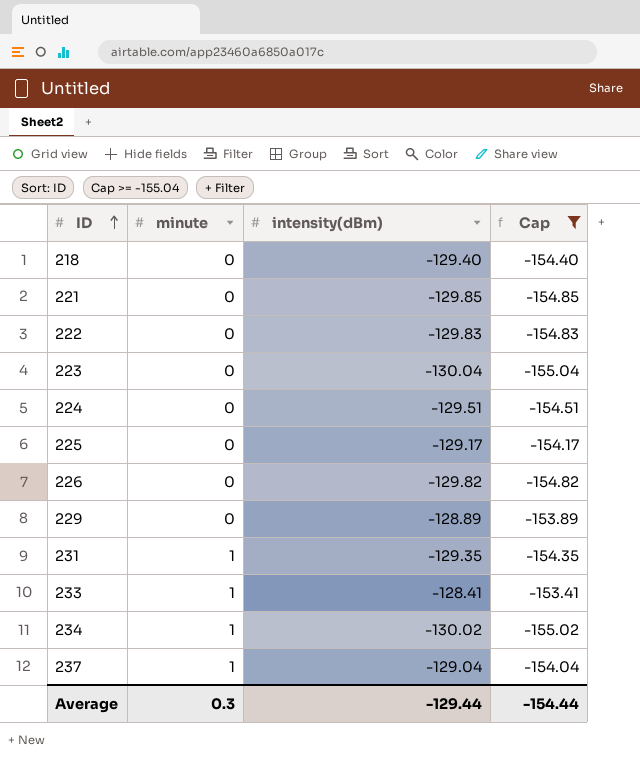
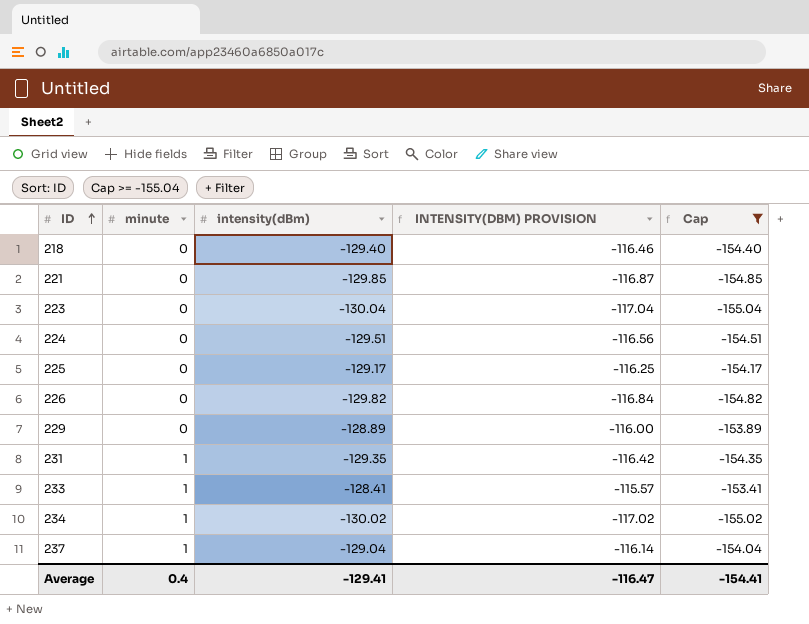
column INTENSITY(DBM) PROVISION | formula: none -> [intensity(dBm)] * 0.9
row 222: 0 | -129.83 | -154.83 -> none
Average | minute: 0.3 -> 0.4
Average | intensity(dBm): -129.44 -> -129.41
Average | Cap: -154.44 -> -154.41

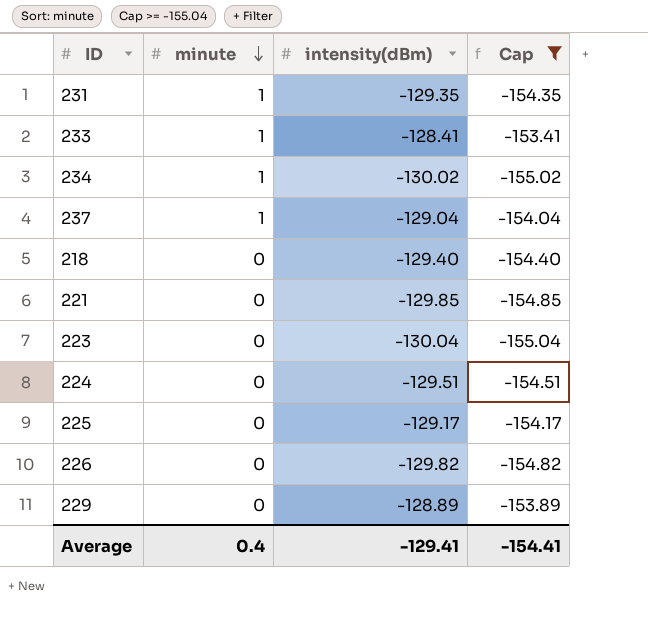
row order: ID ascending -> minute descending
column INTENSITY(DBM) PROVISION | formula: [intensity(dBm)] * 0.9 -> none

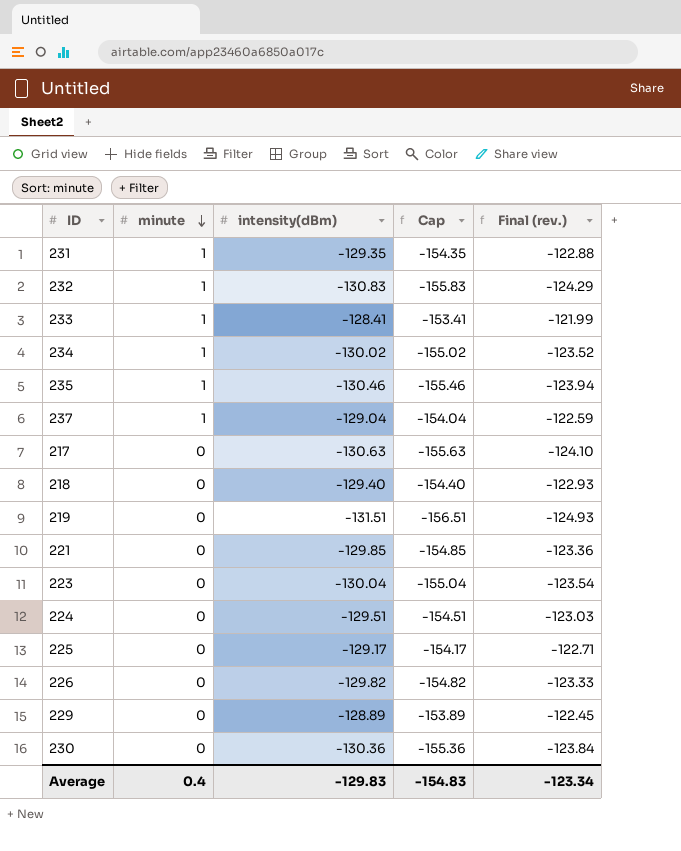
filter: Cap >= -155.04 -> none
column Final (rev.) | formula: none -> [intensity(dBm)] * 0.95
Average | intensity(dBm): -129.41 -> -129.83
Average | Cap: -154.41 -> -154.83

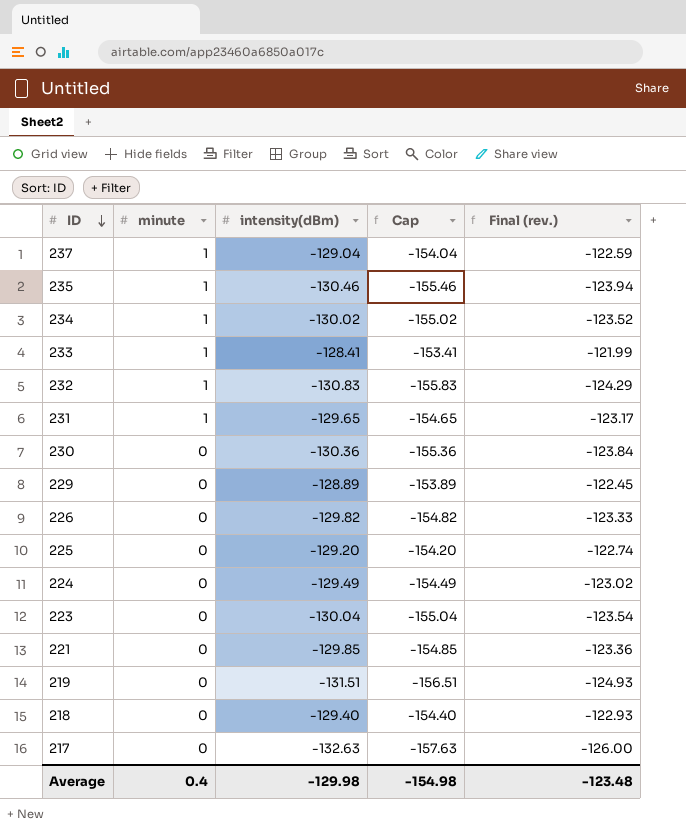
row order: minute descending -> ID descending
231 | intensity(dBm): -129.35 -> -129.65
231 | Cap: -154.35 -> -154.65
231 | Final (rev.): -122.88 -> -123.17
225 | intensity(dBm): -129.17 -> -129.20
225 | Cap: -154.17 -> -154.20
225 | Final (rev.): -122.71 -> -122.74
224 | intensity(dBm): -129.51 -> -129.49
224 | Cap: -154.51 -> -154.49
224 | Final (rev.): -123.03 -> -123.02
217 | intensity(dBm): -130.63 -> -132.63
217 | Cap: -155.63 -> -157.63
217 | Final (rev.): -124.10 -> -126.00
Average | intensity(dBm): -129.83 -> -129.98
Average | Cap: -154.83 -> -154.98
Average | Final (rev.): -123.34 -> -123.48

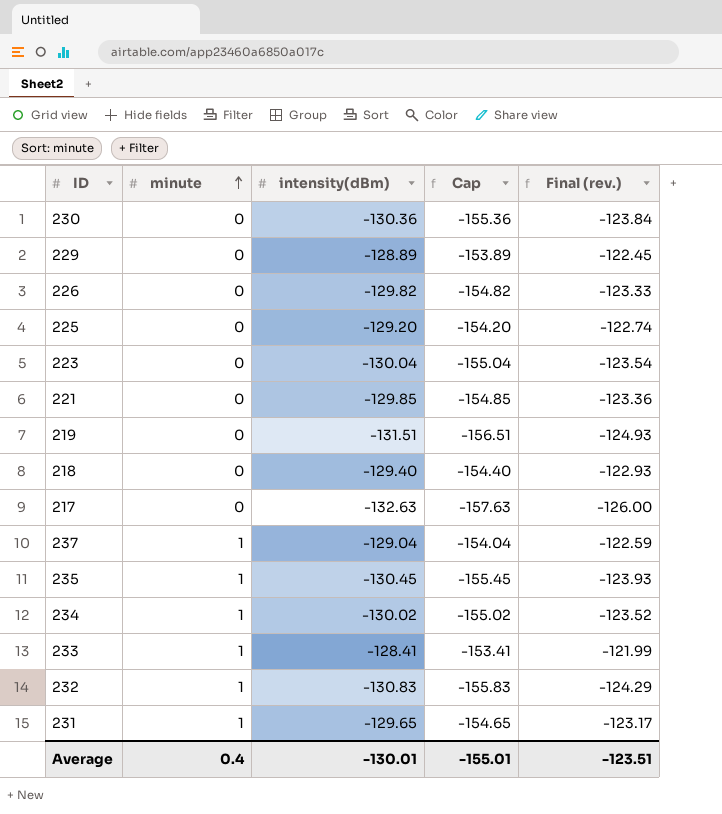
row order: ID descending -> minute ascending
row 224: 0 | -129.49 | -154.49 | -123.02 -> none
235 | intensity(dBm): -130.46 -> -130.45
235 | Cap: -155.46 -> -155.45
235 | Final (rev.): -123.94 -> -123.93
Average | intensity(dBm): -129.98 -> -130.01
Average | Cap: -154.98 -> -155.01
Average | Final (rev.): -123.48 -> -123.51

